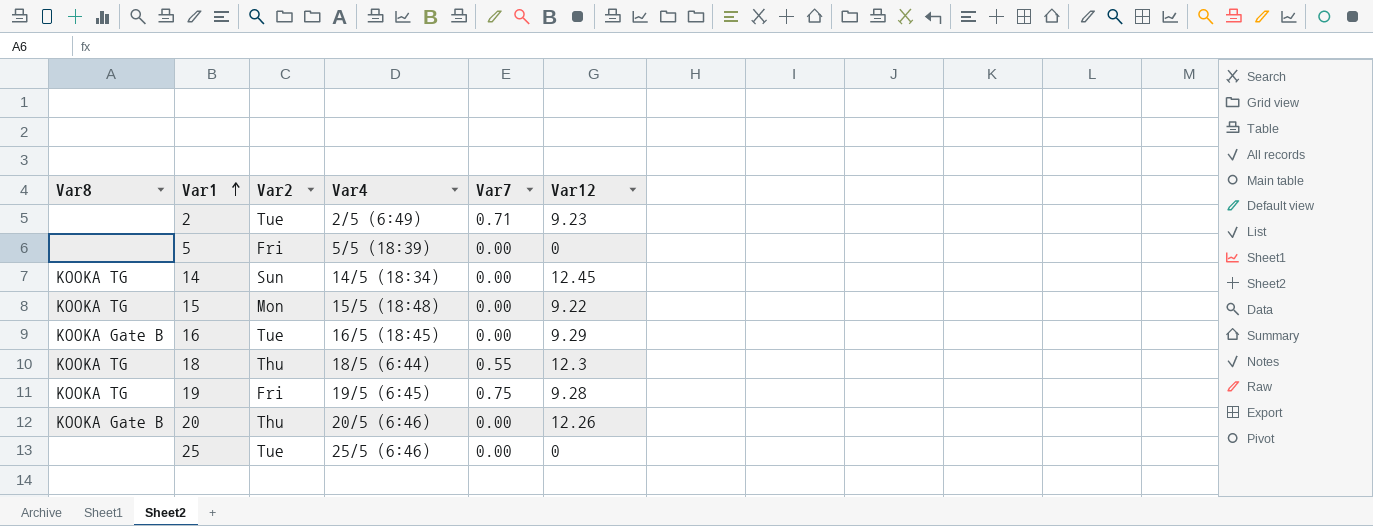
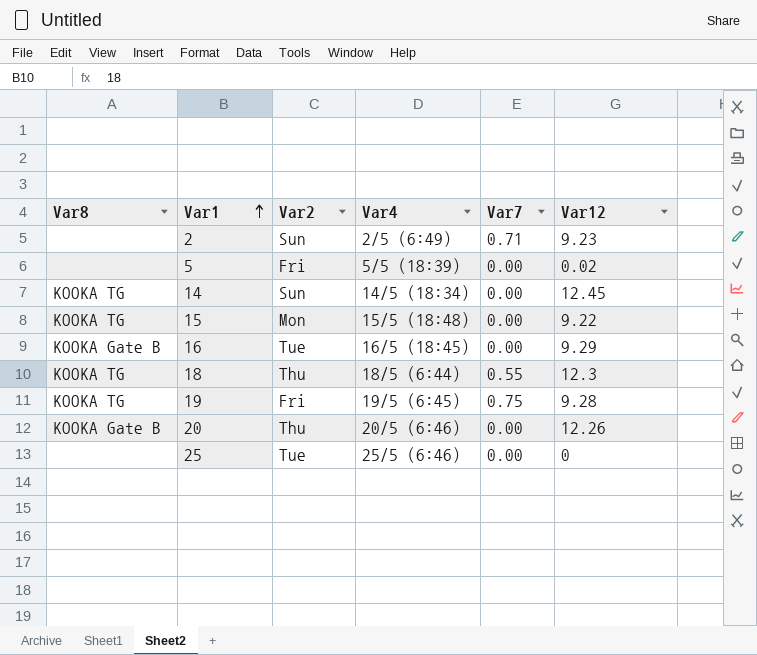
2 | Var2: Tue -> Sun
5 | Var12: 0 -> 0.02

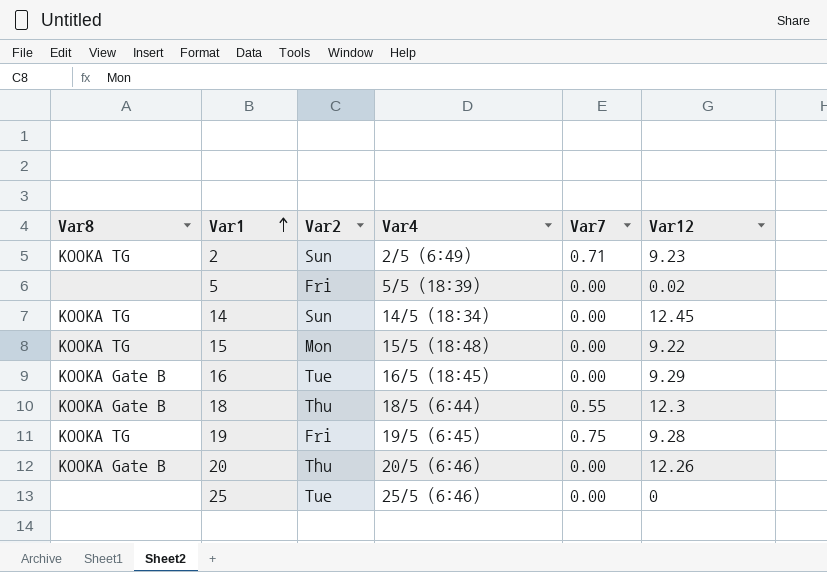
2 | Var8: none -> KOOKA TG
18 | Var8: KOOKA TG -> KOOKA Gate B

